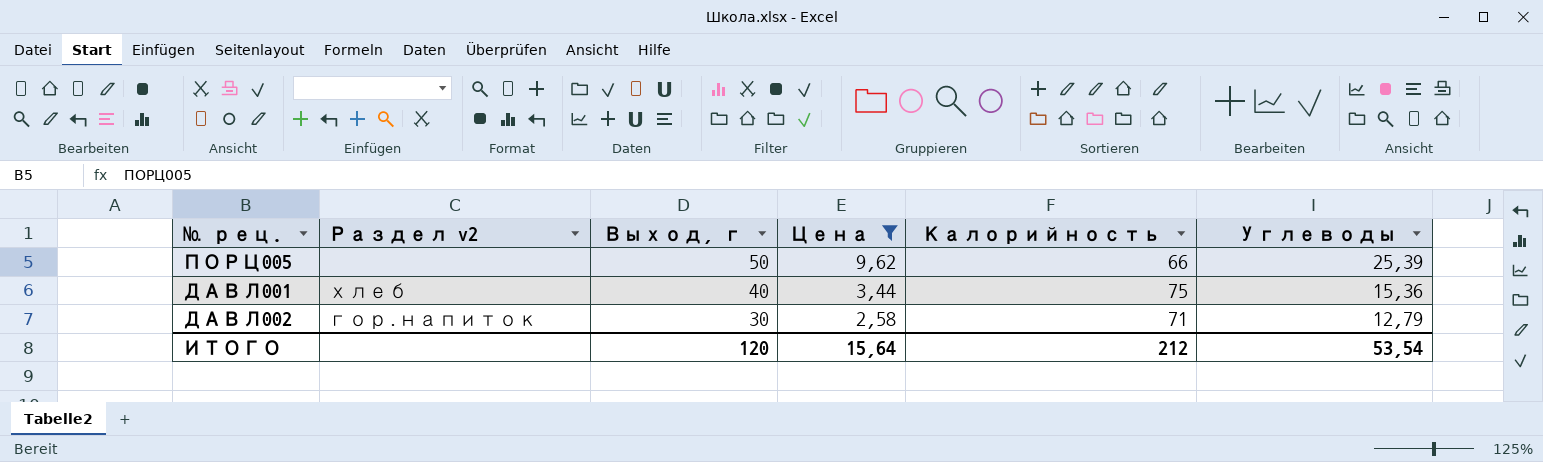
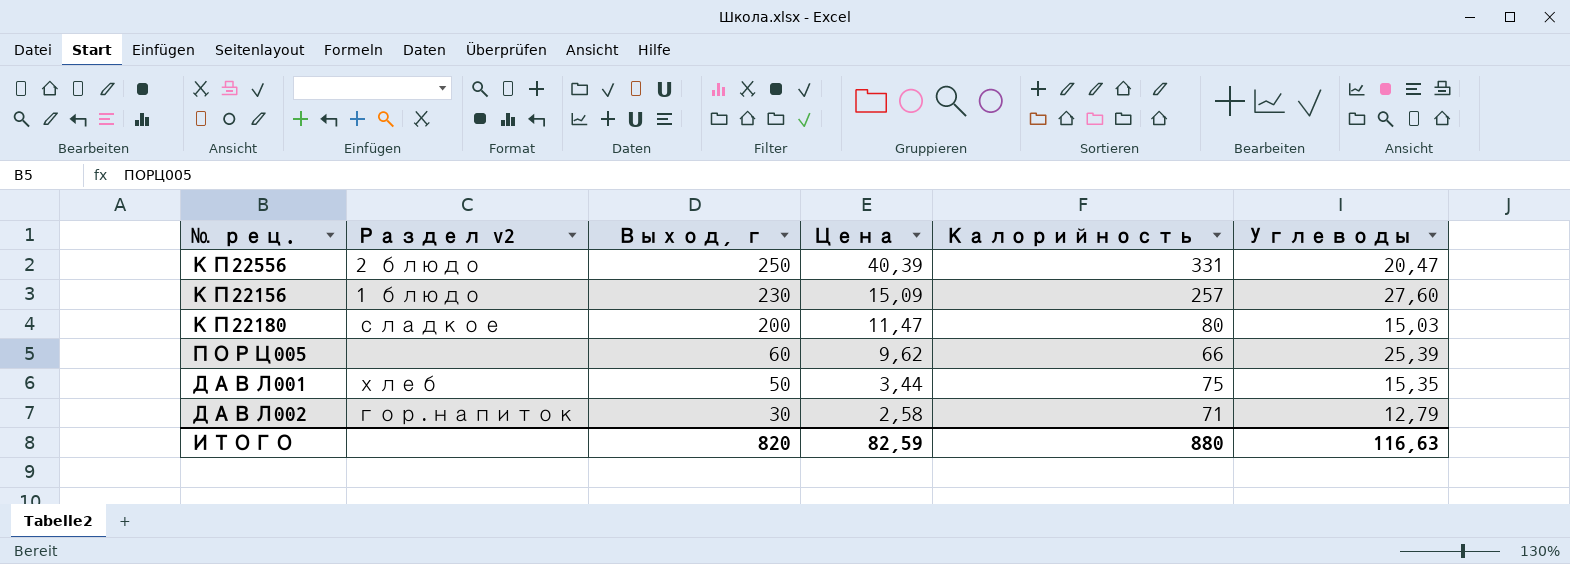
filter: Цена <= 9,62 -> none
ПОРЦ005 | Выход, г: 50 -> 60
ДАВЛ001 | Выход, г: 40 -> 50
ДАВЛ001 | Углеводы: 15,36 -> 15,35
ИТОГО | Выход, г: 120 -> 820
ИТОГО | Цена: 15,64 -> 82,59
ИТОГО | Калорийность: 212 -> 880
ИТОГО | Углеводы: 53,54 -> 116,63

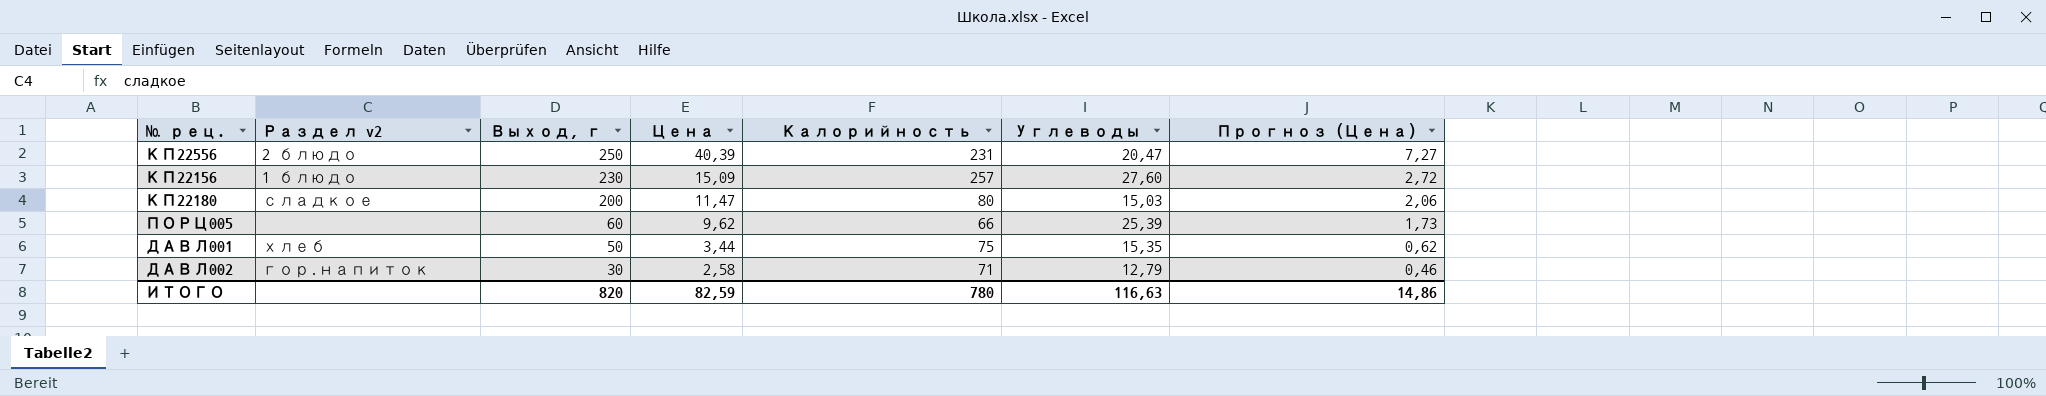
column Прогноз (Цена) | formula: none -> [Цена] * 0,18
КП22556 | Калорийность: 331 -> 231
ИТОГО | Калорийность: 880 -> 780

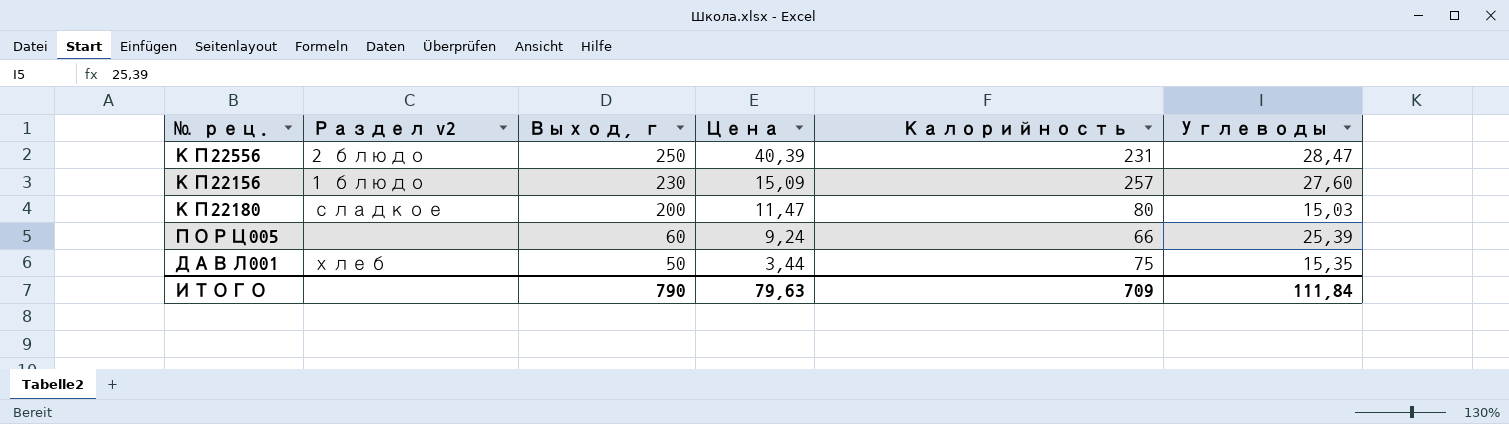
column Прогноз (Цена) | formula: [Цена] * 0,18 -> none
row ДАВЛ002: гор.напиток | 30 | 2,58 | 71 | 12,79 | 0,46 -> none
КП22556 | Углеводы: 20,47 -> 28,47
ПОРЦ005 | Цена: 9,62 -> 9,24
ИТОГО | Выход, г: 820 -> 790
ИТОГО | Цена: 82,59 -> 79,63
ИТОГО | Калорийность: 780 -> 709
ИТОГО | Углеводы: 116,63 -> 111,84

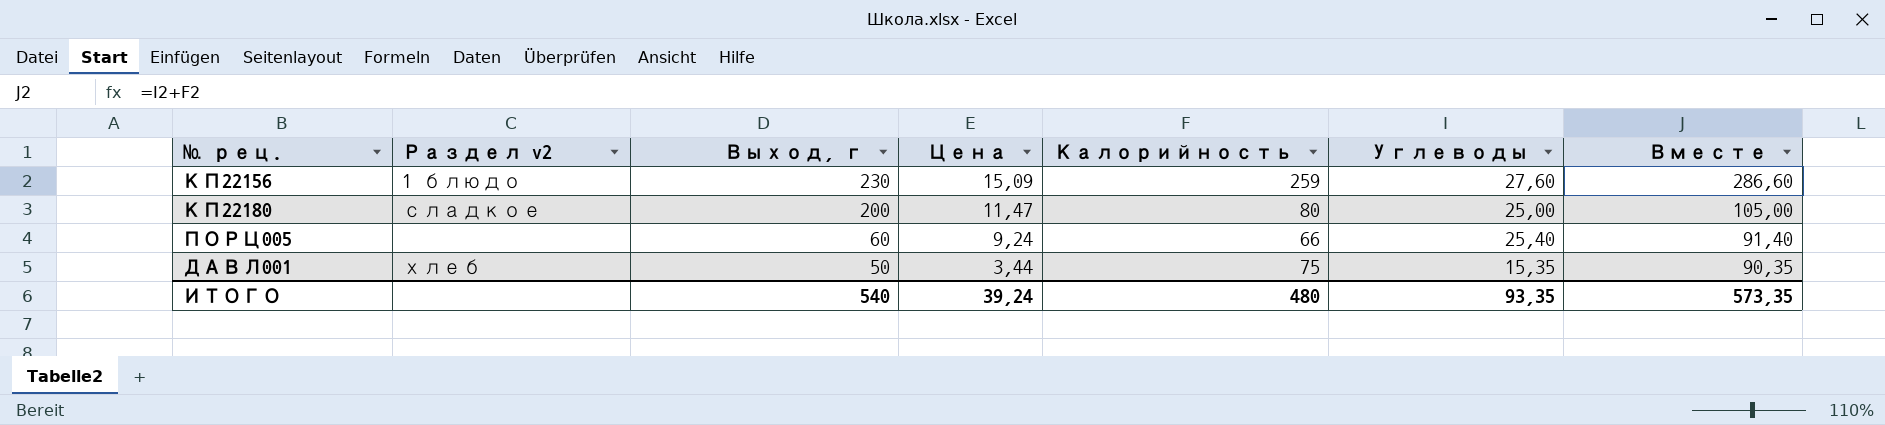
column Вместе | formula: none -> [Калорийность] + [Углеводы]
row КП22556: 2 блюдо | 250 | 40,39 | 231 | 28,47 -> none
КП22156 | Калорийность: 257 -> 259
КП22180 | Углеводы: 15,03 -> 25,00
ПОРЦ005 | Углеводы: 25,39 -> 25,40
ИТОГО | Выход, г: 790 -> 540
ИТОГО | Цена: 79,63 -> 39,24
ИТОГО | Калорийность: 709 -> 480
ИТОГО | Углеводы: 111,84 -> 93,35

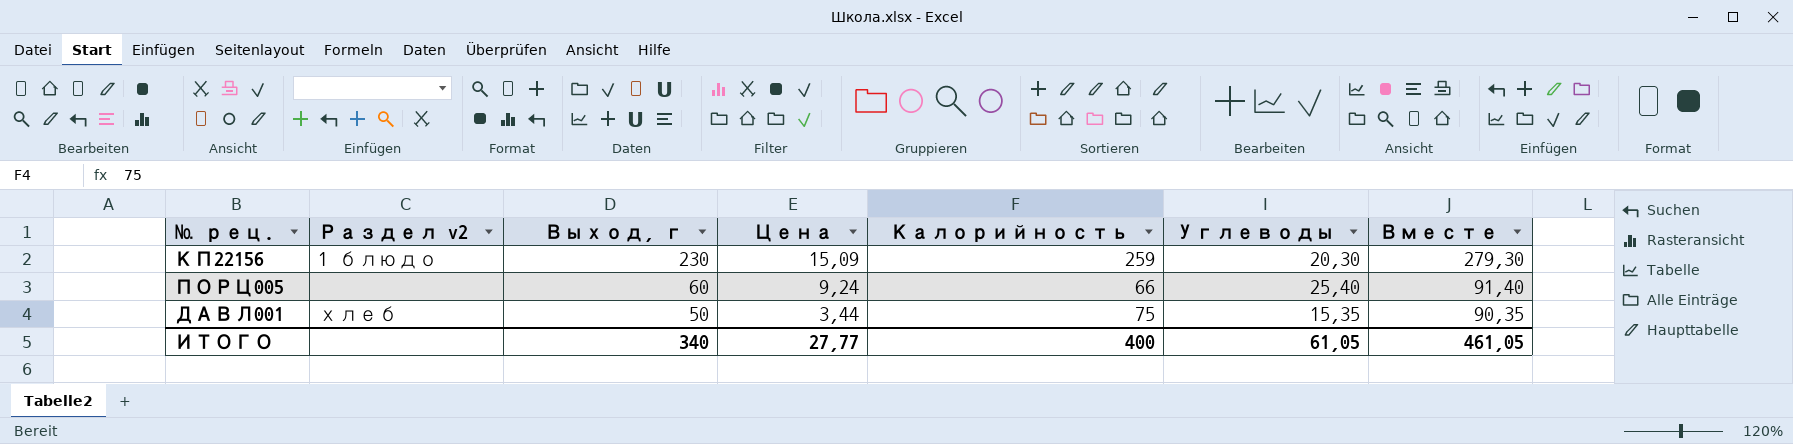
row КП22180: сладкое | 200 | 11,47 | 80 | 25,00 | 105,00 -> none
КП22156 | Углеводы: 27,60 -> 20,30
КП22156 | Вместе: 286,60 -> 279,30
ИТОГО | Выход, г: 540 -> 340
ИТОГО | Цена: 39,24 -> 27,77
ИТОГО | Калорийность: 480 -> 400
ИТОГО | Углеводы: 93,35 -> 61,05
ИТОГО | Вместе: 573,35 -> 461,05

